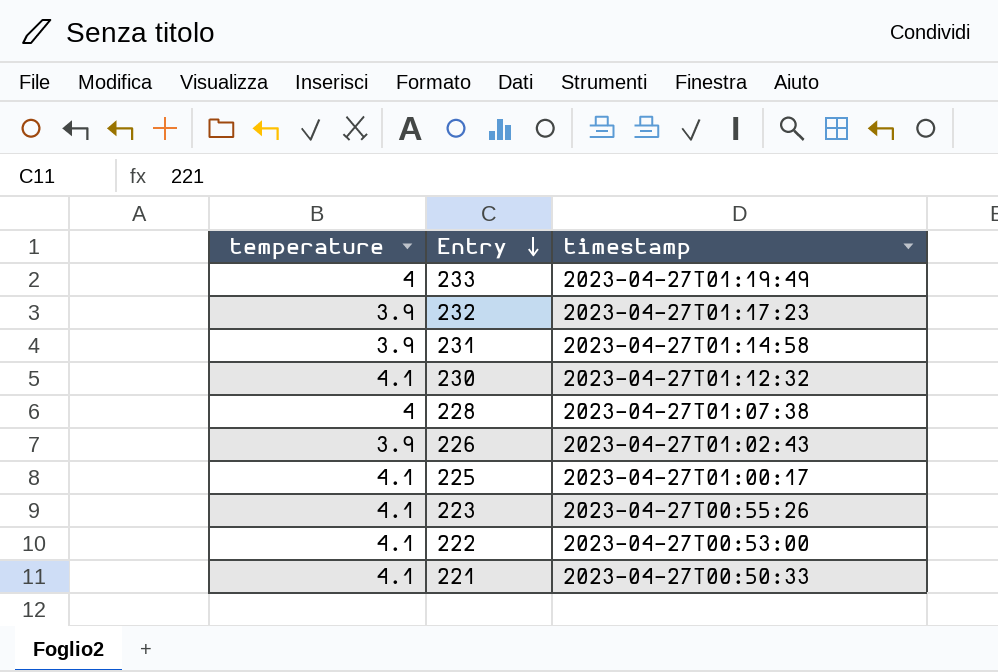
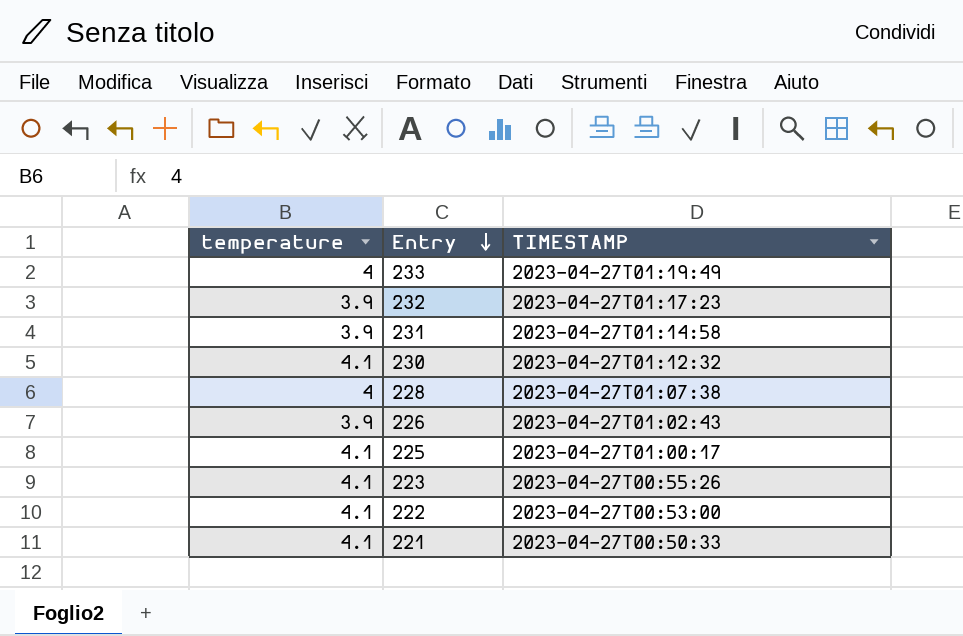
column name: timestamp -> TIMESTAMP

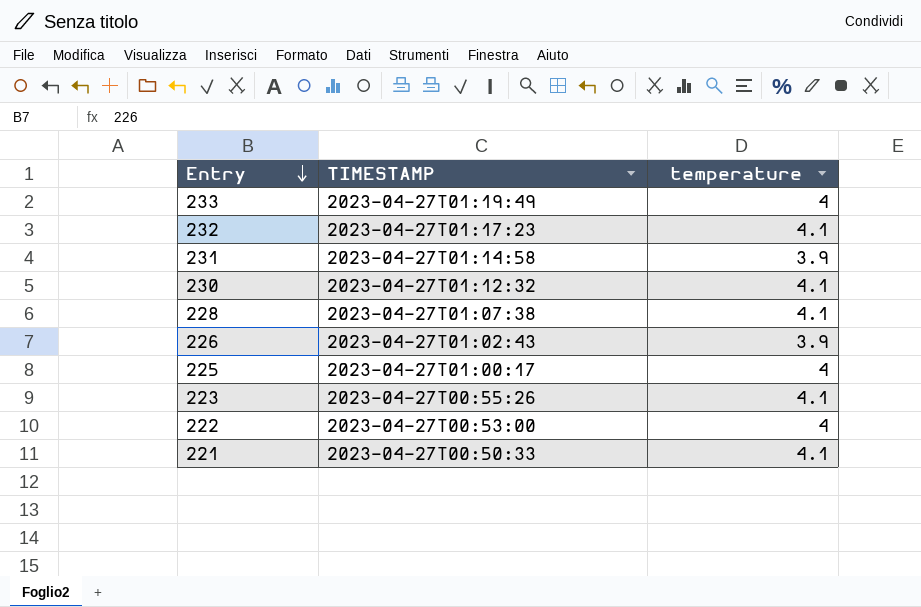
column temperature | position: 1 -> 3
232 | temperature: 3.9 -> 4.1
228 | temperature: 4 -> 4.1
225 | temperature: 4.1 -> 4
222 | temperature: 4.1 -> 4

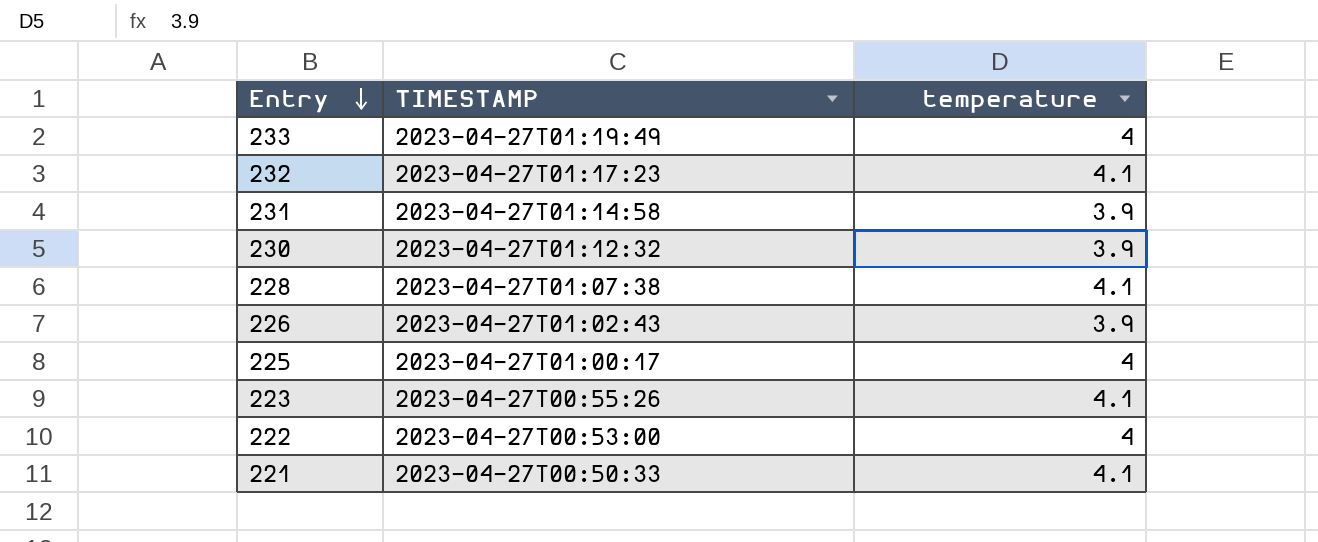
230 | temperature: 4.1 -> 3.9

